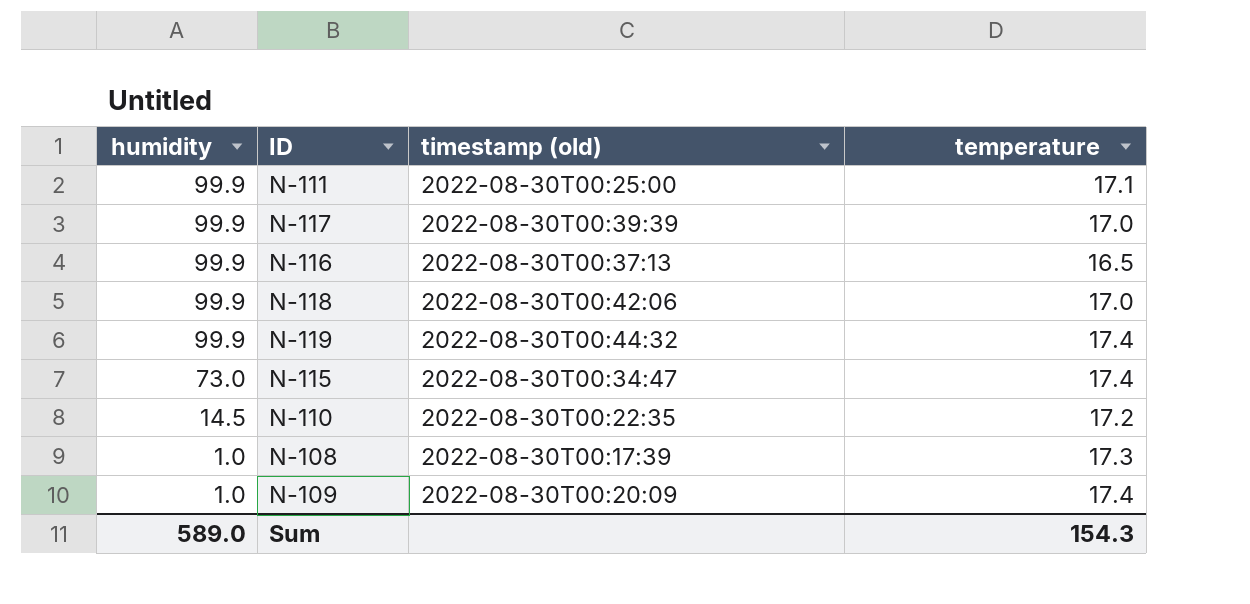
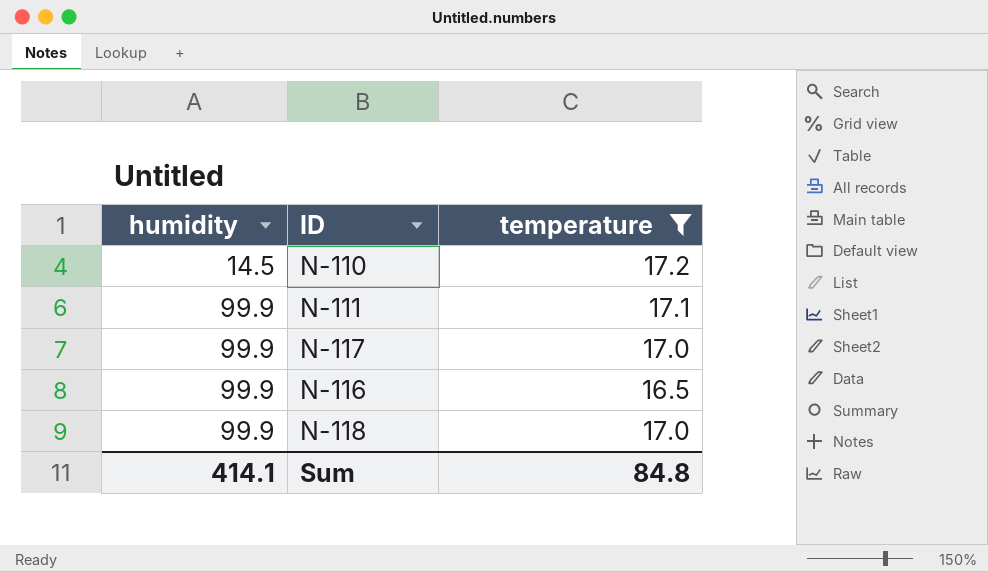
filter: none -> temperature <= 17.2
row order: humidity descending -> humidity ascending
column timestamp (old) | position: 3 -> none
Sum | humidity: 589.0 -> 414.1
Sum | temperature: 154.3 -> 84.8

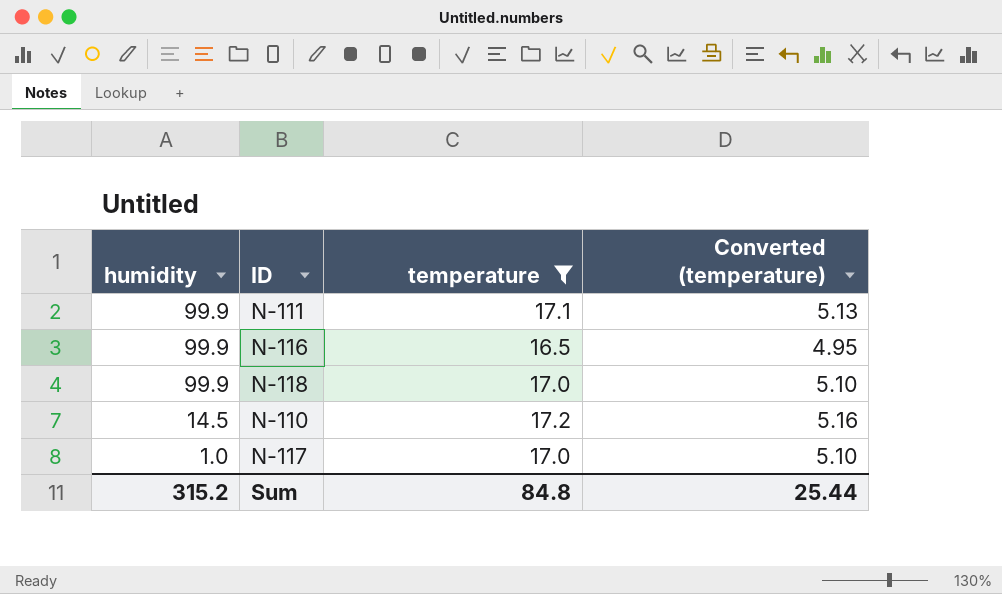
row order: humidity ascending -> humidity descending
column Converted (temperature) | formula: none -> [temperature] * 0.3
N-117 | humidity: 99.9 -> 1.0
Sum | humidity: 414.1 -> 315.2

